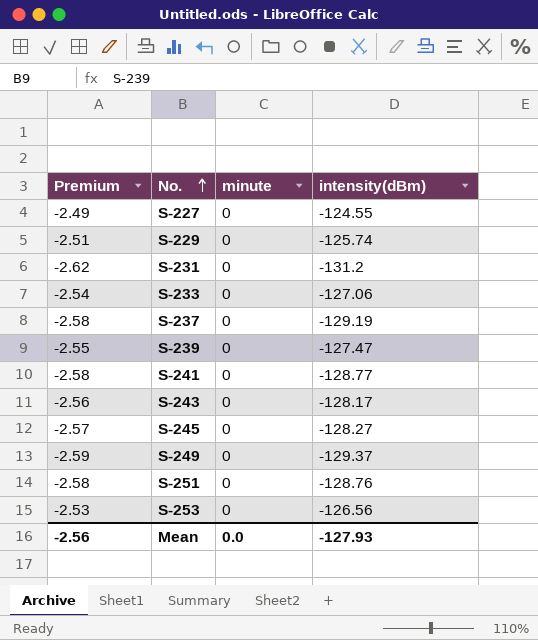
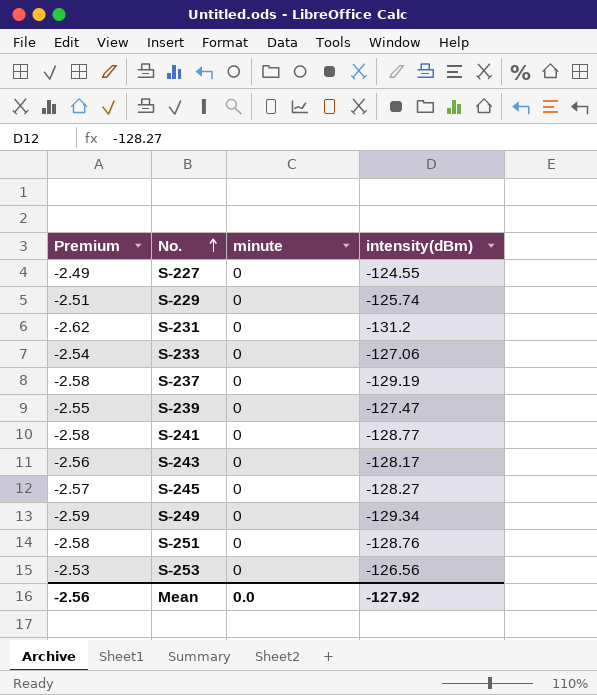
S-249 | intensity(dBm): -129.37 -> -129.34
Mean | intensity(dBm): -127.93 -> -127.92

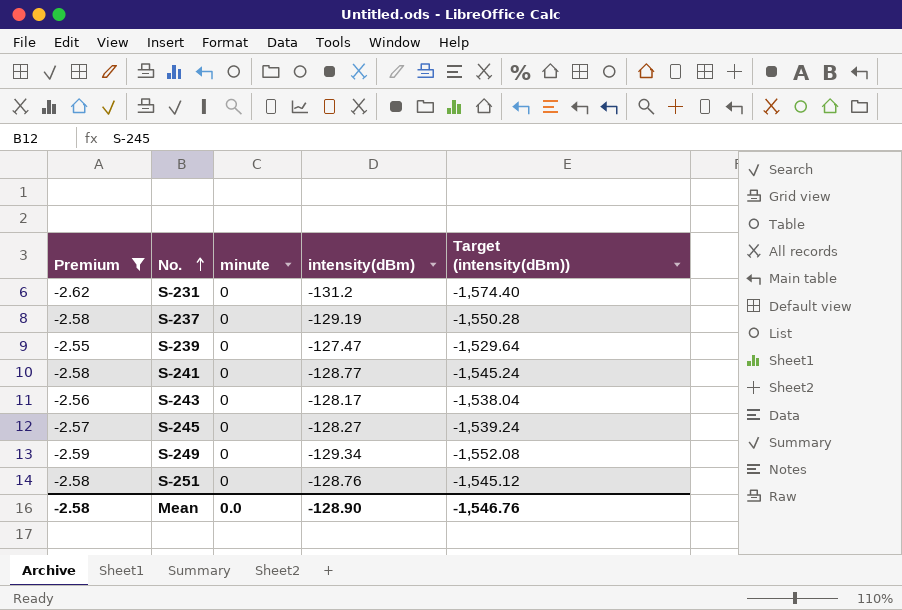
filter: none -> Premium <= -2.55
column Target (intensity(dBm)) | formula: none -> [intensity(dBm)] * 12
Mean | Premium: -2.56 -> -2.58
Mean | intensity(dBm): -127.92 -> -128.90

